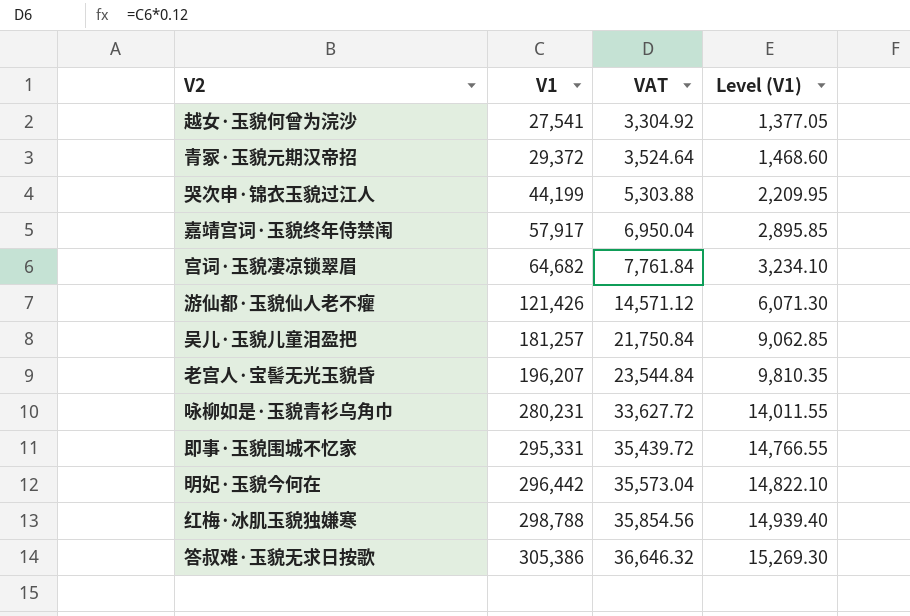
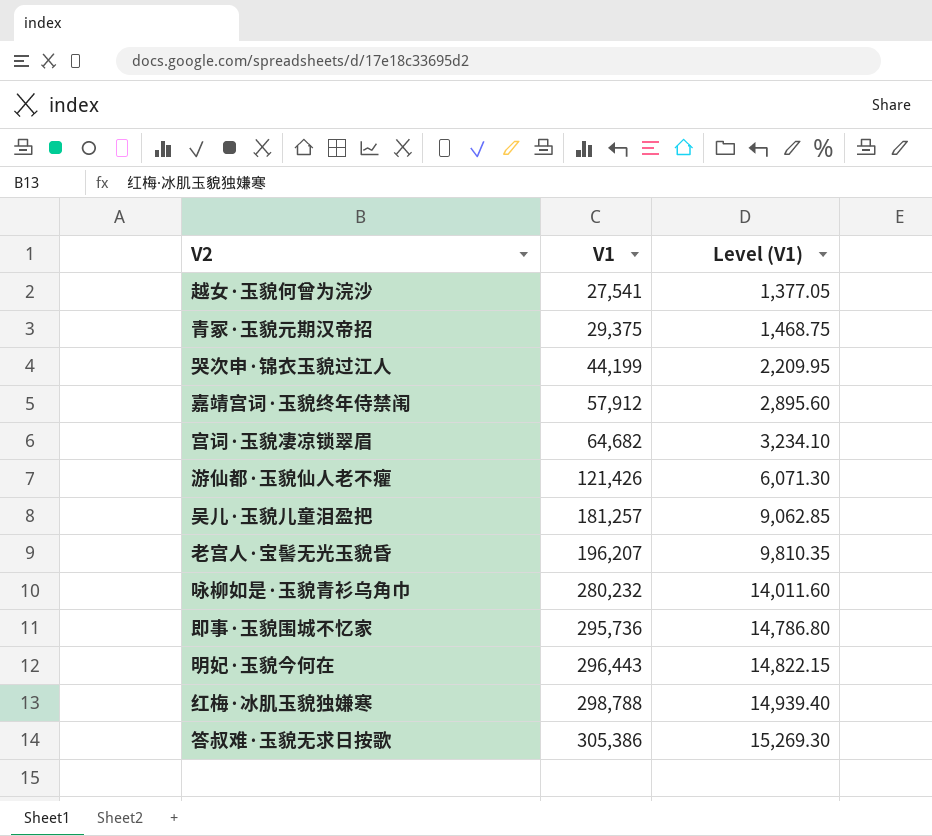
column VAT | formula: [V1] * 0.12 -> none
青冢·玉貌元期汉帝招 | V1: 29,372 -> 29,375
青冢·玉貌元期汉帝招 | Level (V1): 1,468.60 -> 1,468.75
嘉靖宫词·玉貌终年侍禁闱 | V1: 57,917 -> 57,912
嘉靖宫词·玉貌终年侍禁闱 | Level (V1): 2,895.85 -> 2,895.60
咏柳如是·玉貌青衫乌角巾 | V1: 280,231 -> 280,232
咏柳如是·玉貌青衫乌角巾 | Level (V1): 14,011.55 -> 14,011.60
即事·玉貌围城不忆家 | V1: 295,331 -> 295,736
即事·玉貌围城不忆家 | Level (V1): 14,766.55 -> 14,786.80
明妃·玉貌今何在 | V1: 296,442 -> 296,443
明妃·玉貌今何在 | Level (V1): 14,822.10 -> 14,822.15

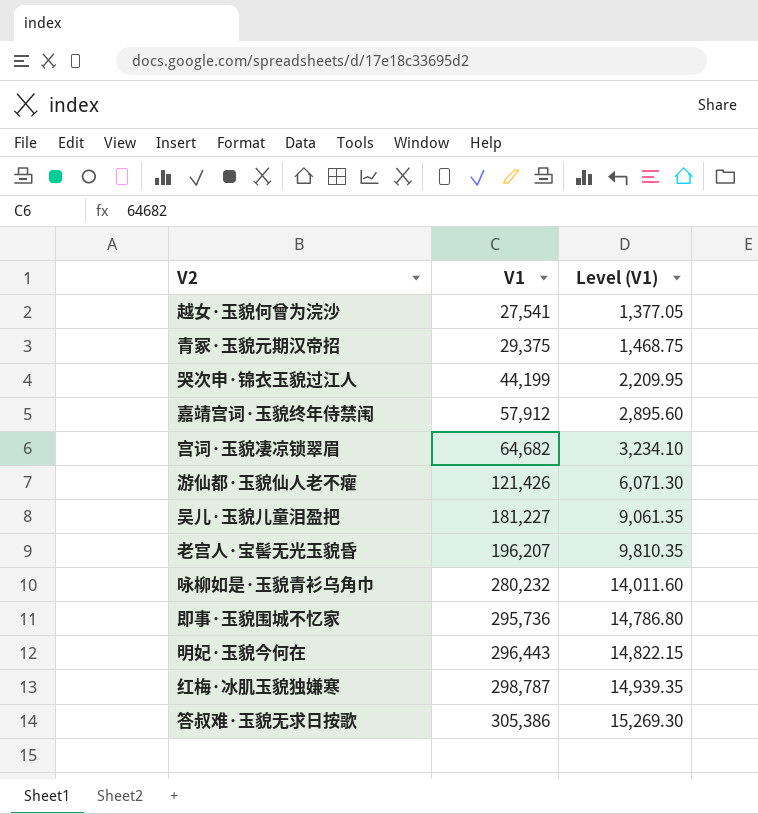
吴儿·玉貌儿童泪盈把 | V1: 181,257 -> 181,227
吴儿·玉貌儿童泪盈把 | Level (V1): 9,062.85 -> 9,061.35
红梅·冰肌玉貌独嫌寒 | V1: 298,788 -> 298,787
红梅·冰肌玉貌独嫌寒 | Level (V1): 14,939.40 -> 14,939.35

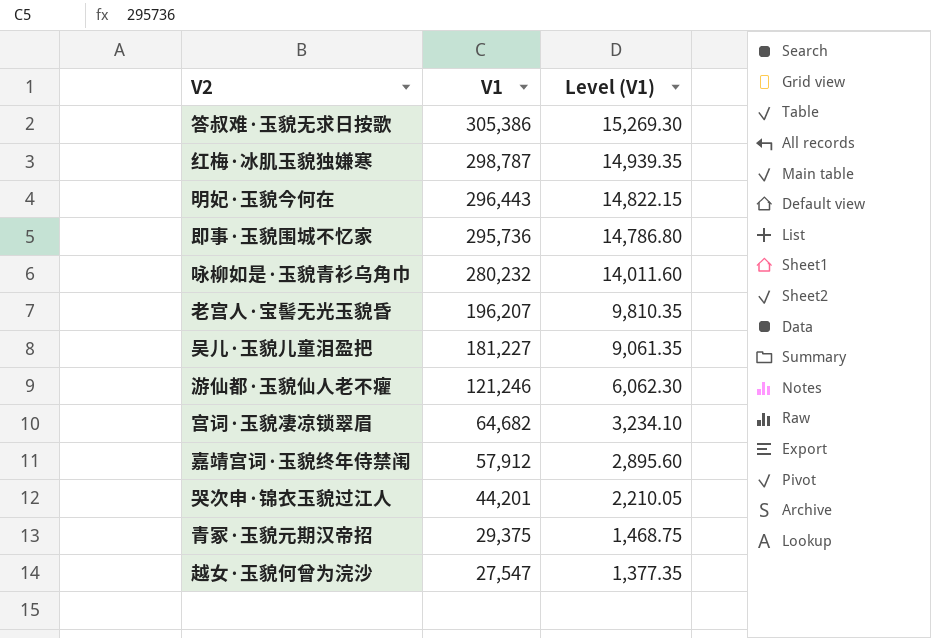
row order: V1 ascending -> V1 descending
游仙都·玉貌仙人老不癯 | V1: 121,426 -> 121,246
游仙都·玉貌仙人老不癯 | Level (V1): 6,071.30 -> 6,062.30
哭次申·锦衣玉貌过江人 | V1: 44,199 -> 44,201
哭次申·锦衣玉貌过江人 | Level (V1): 2,209.95 -> 2,210.05
越女·玉貌何曾为浣沙 | V1: 27,541 -> 27,547
越女·玉貌何曾为浣沙 | Level (V1): 1,377.05 -> 1,377.35

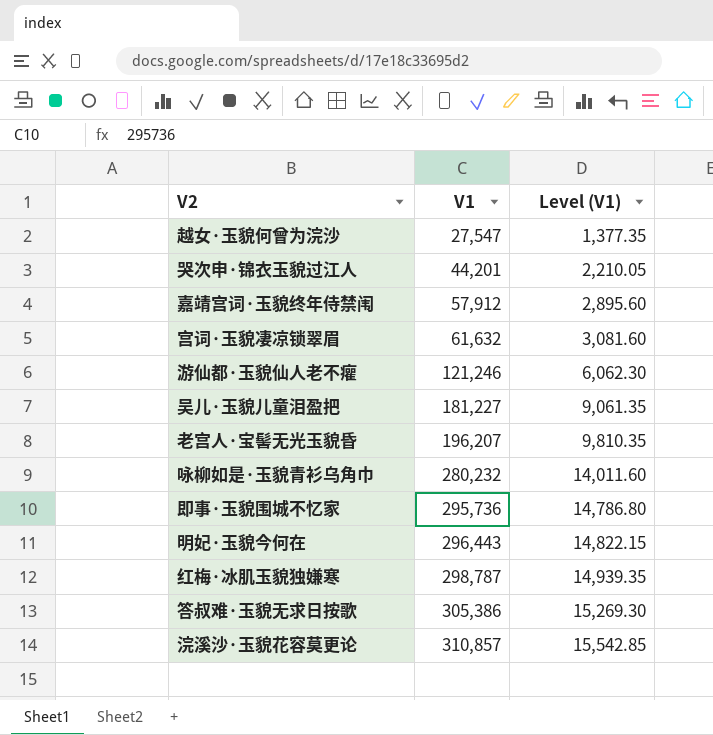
row order: V1 descending -> V1 ascending
row 青冢·玉貌元期汉帝招: 29,375 | 1,468.75 -> none
宫词·玉貌凄凉锁翠眉 | V1: 64,682 -> 61,632
宫词·玉貌凄凉锁翠眉 | Level (V1): 3,234.10 -> 3,081.60
row 浣溪沙·玉貌花容莫更论: none -> 310,857 | 15,542.85

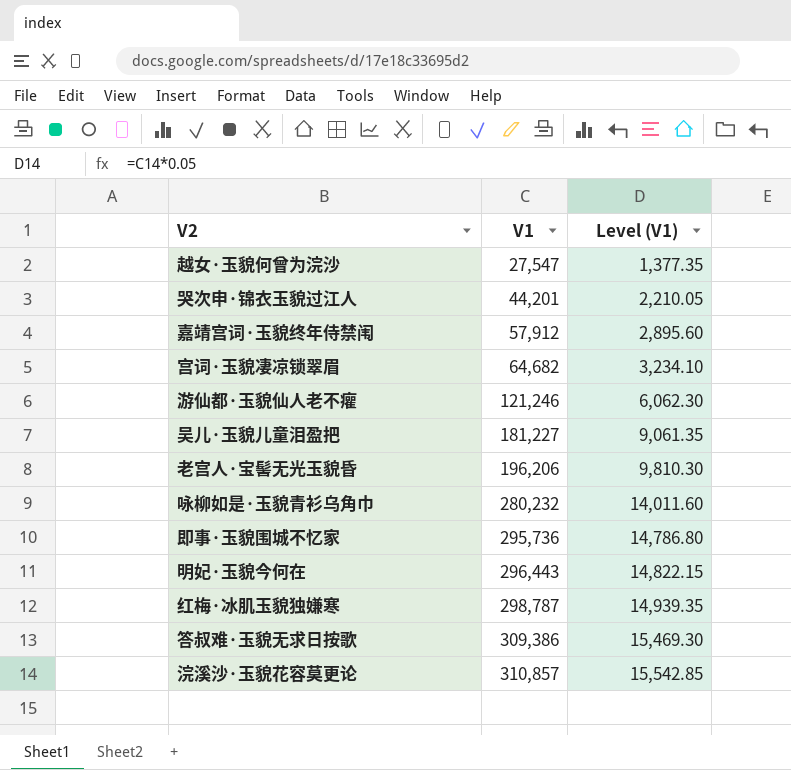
宫词·玉貌凄凉锁翠眉 | V1: 61,632 -> 64,682
宫词·玉貌凄凉锁翠眉 | Level (V1): 3,081.60 -> 3,234.10
老宫人·宝髻无光玉貌昏 | V1: 196,207 -> 196,206
老宫人·宝髻无光玉貌昏 | Level (V1): 9,810.35 -> 9,810.30
答叔难·玉貌无求日按歌 | V1: 305,386 -> 309,386
答叔难·玉貌无求日按歌 | Level (V1): 15,269.30 -> 15,469.30

